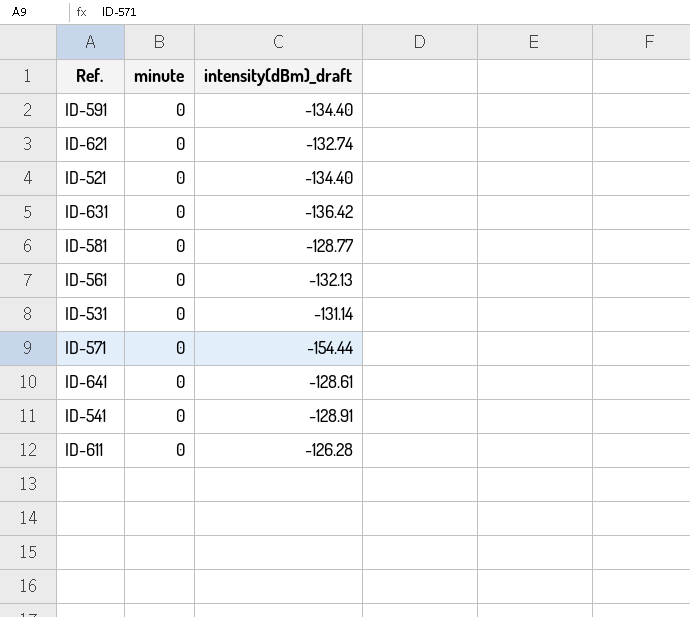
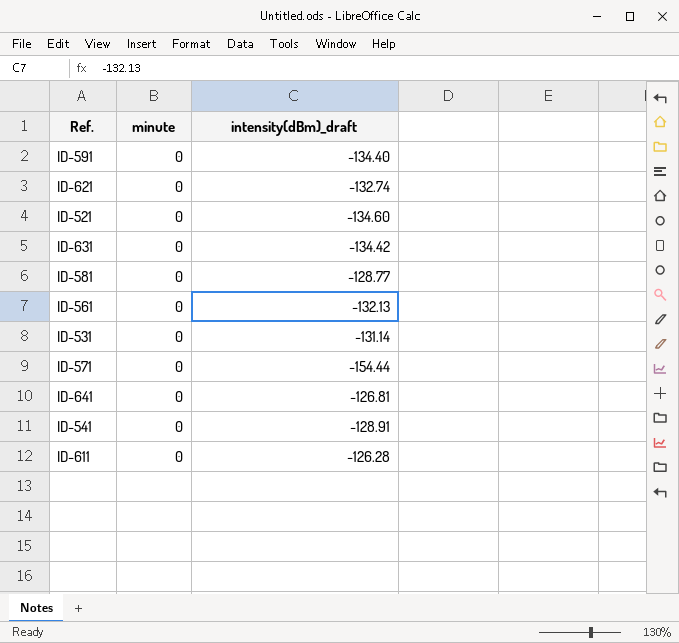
ID-521 | intensity(dBm)_draft: -134.40 -> -134.60
ID-631 | intensity(dBm)_draft: -136.42 -> -134.42
ID-641 | intensity(dBm)_draft: -128.61 -> -126.81

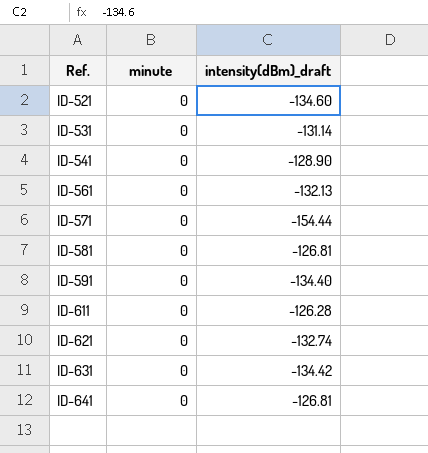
row order: none -> Ref. ascending
ID-541 | intensity(dBm)_draft: -128.91 -> -128.90
ID-581 | intensity(dBm)_draft: -128.77 -> -126.81

